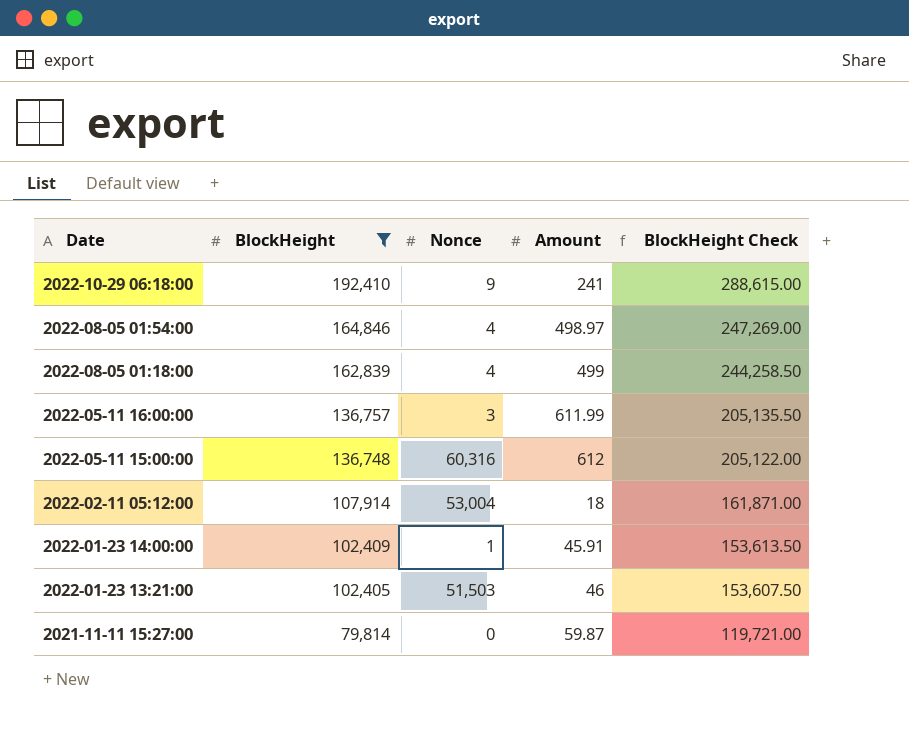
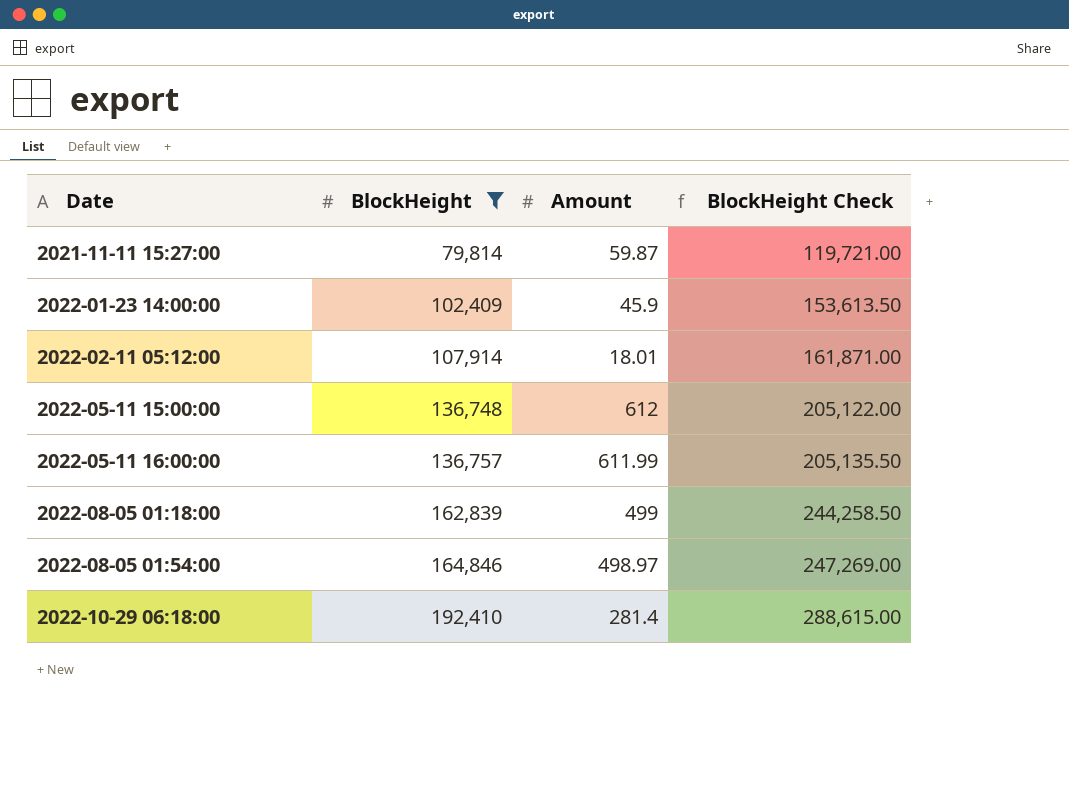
row order: Date descending -> Date ascending
column Nonce | position: 3 -> none
row 2022-01-23 13:21:00: 102,405 | 51,503 | 46 | 153,607.50 -> none
2022-01-23 14:00:00 | Amount: 45.91 -> 45.9
2022-02-11 05:12:00 | Amount: 18 -> 18.01
2022-10-29 06:18:00 | Amount: 241 -> 281.4

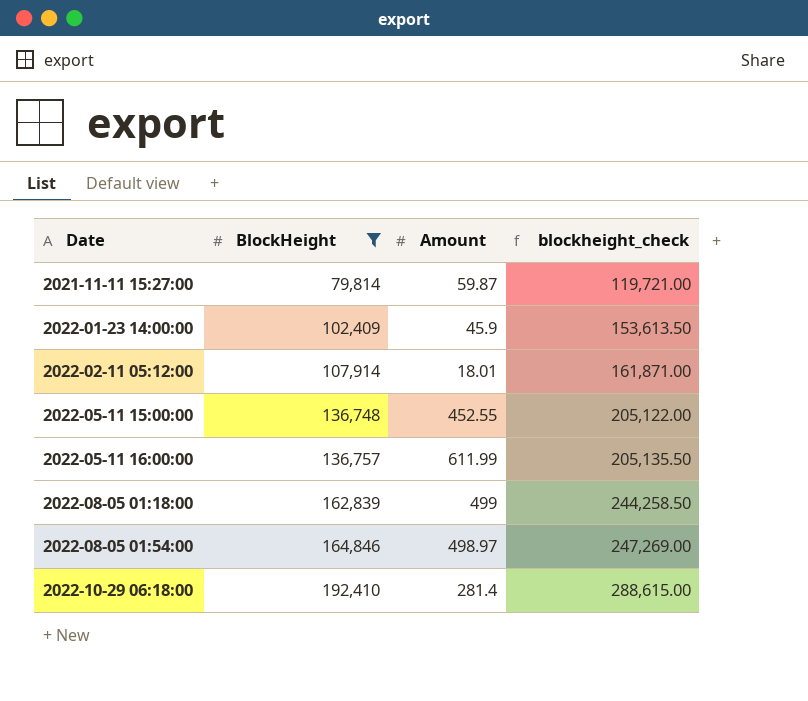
column name: BlockHeight Check -> blockheight_check
2022-05-11 15:00:00 | Amount: 612 -> 452.55

